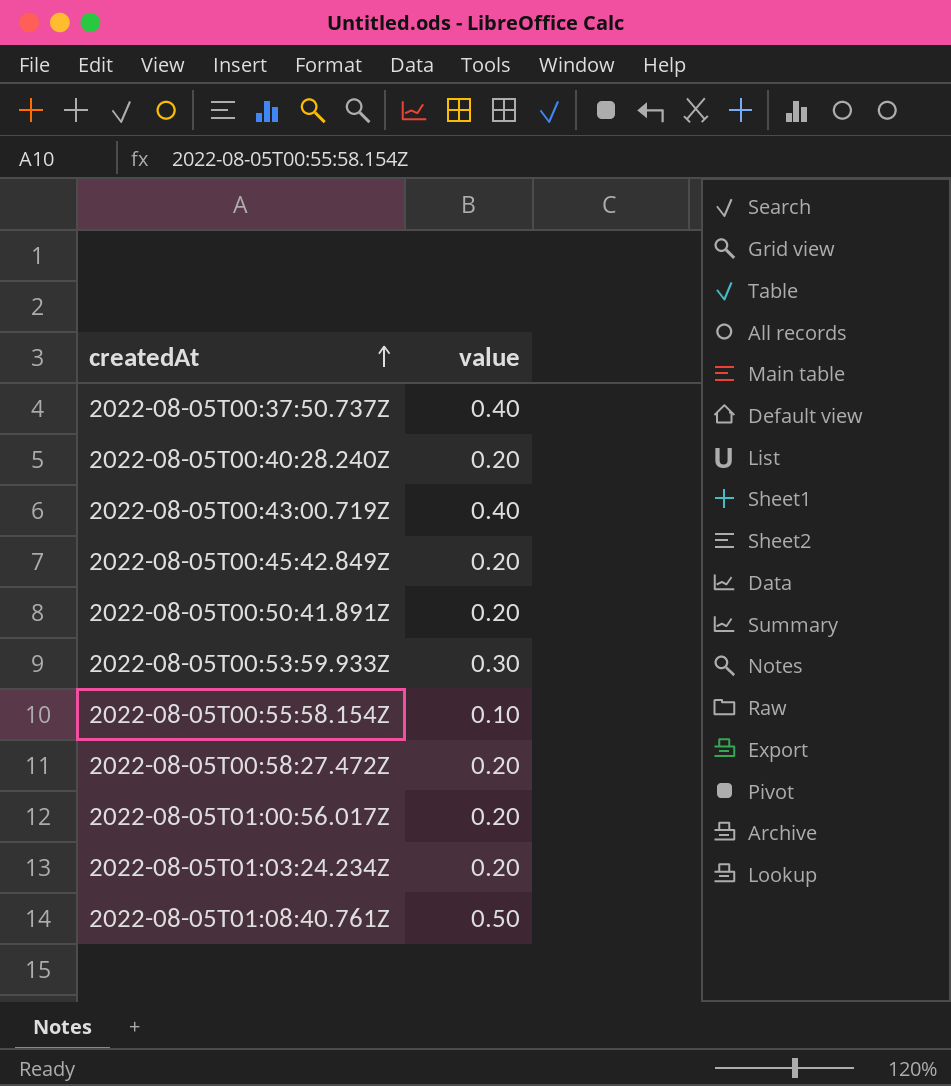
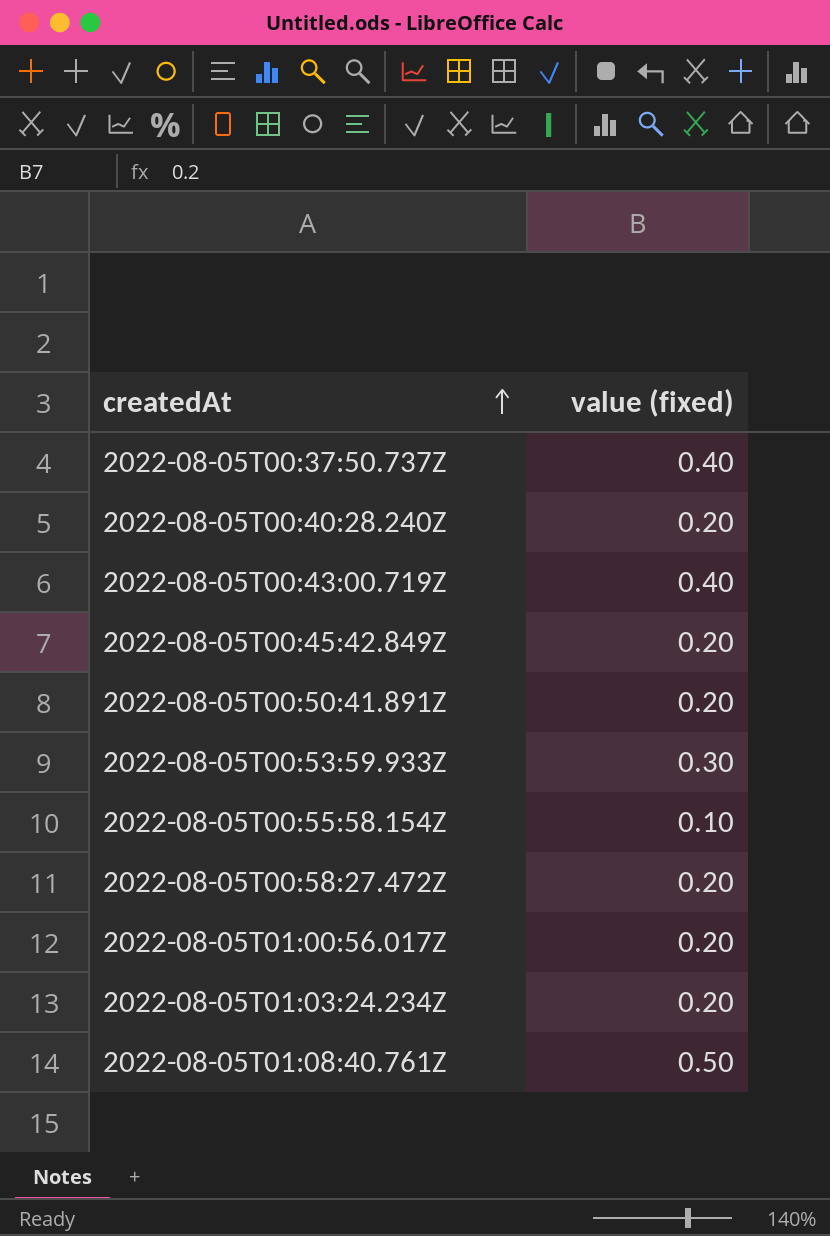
column name: value -> value (fixed)

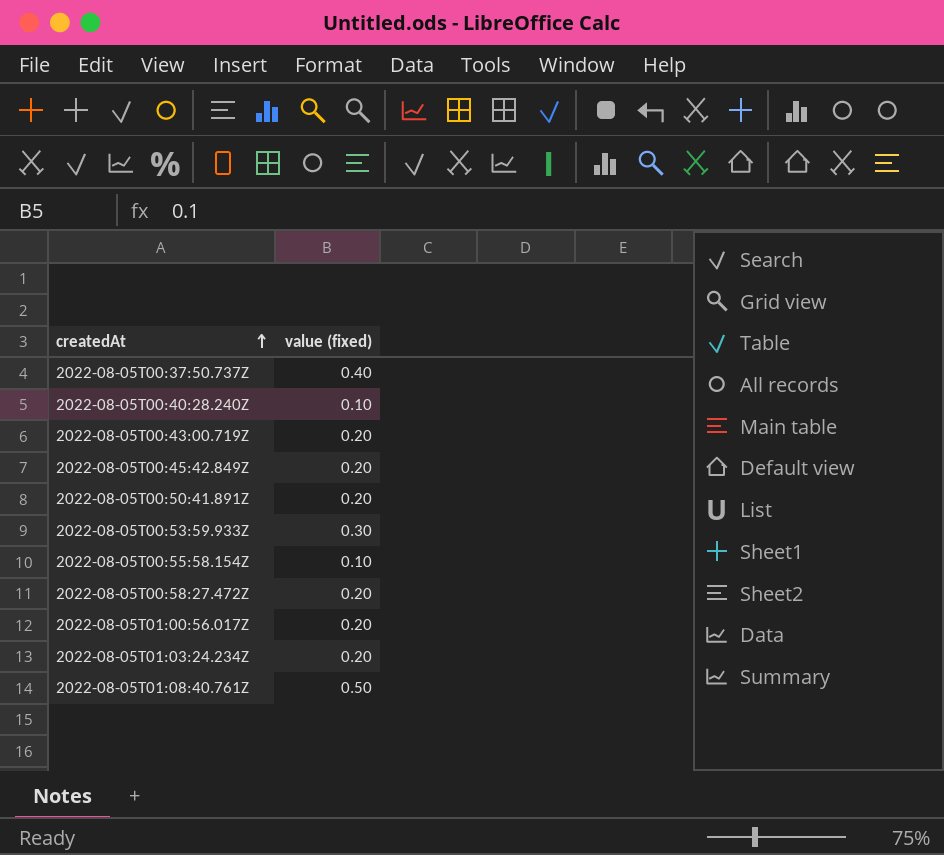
2022-08-05T00:40:28.240Z | value (fixed): 0.20 -> 0.10
2022-08-05T00:43:00.719Z | value (fixed): 0.40 -> 0.20

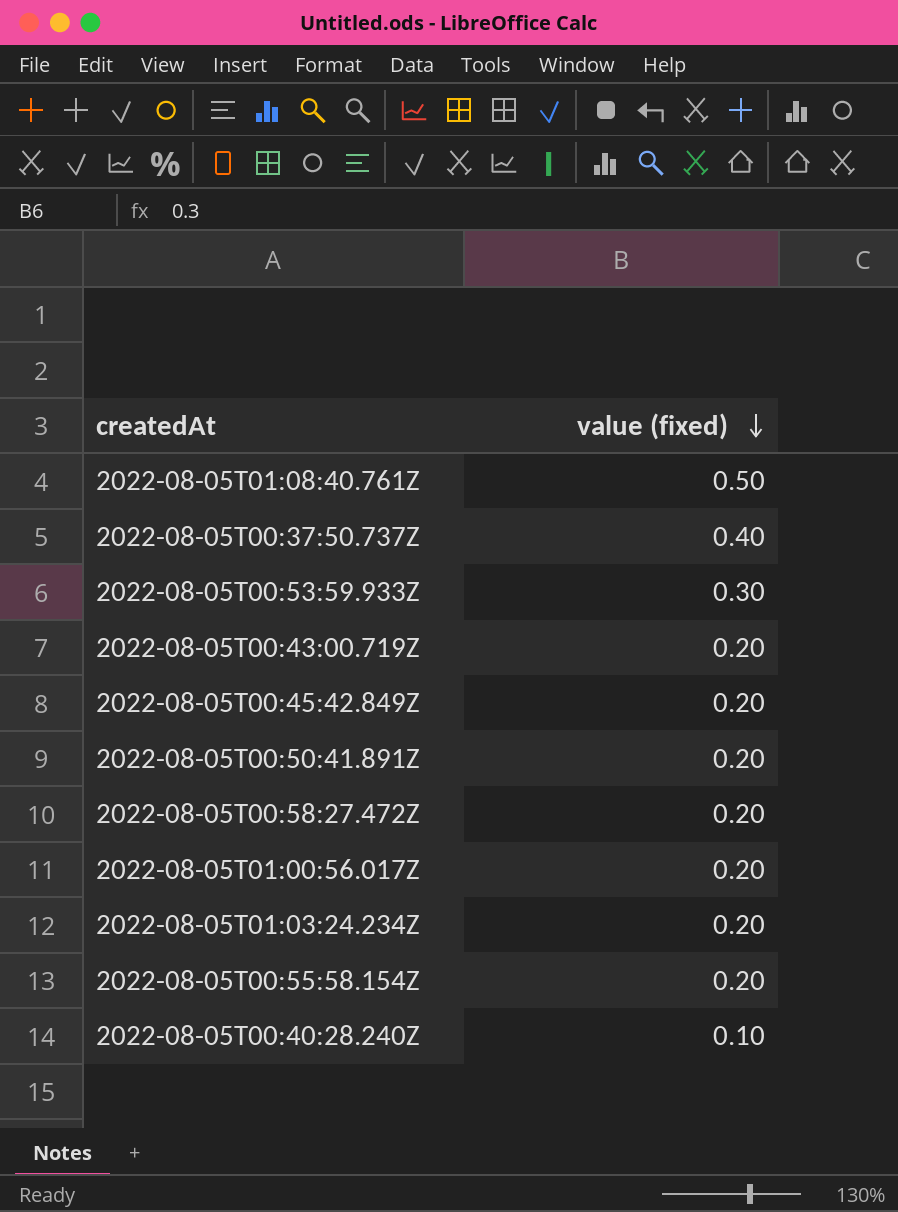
row order: createdAt ascending -> value (fixed) descending
2022-08-05T00:55:58.154Z | value (fixed): 0.10 -> 0.20

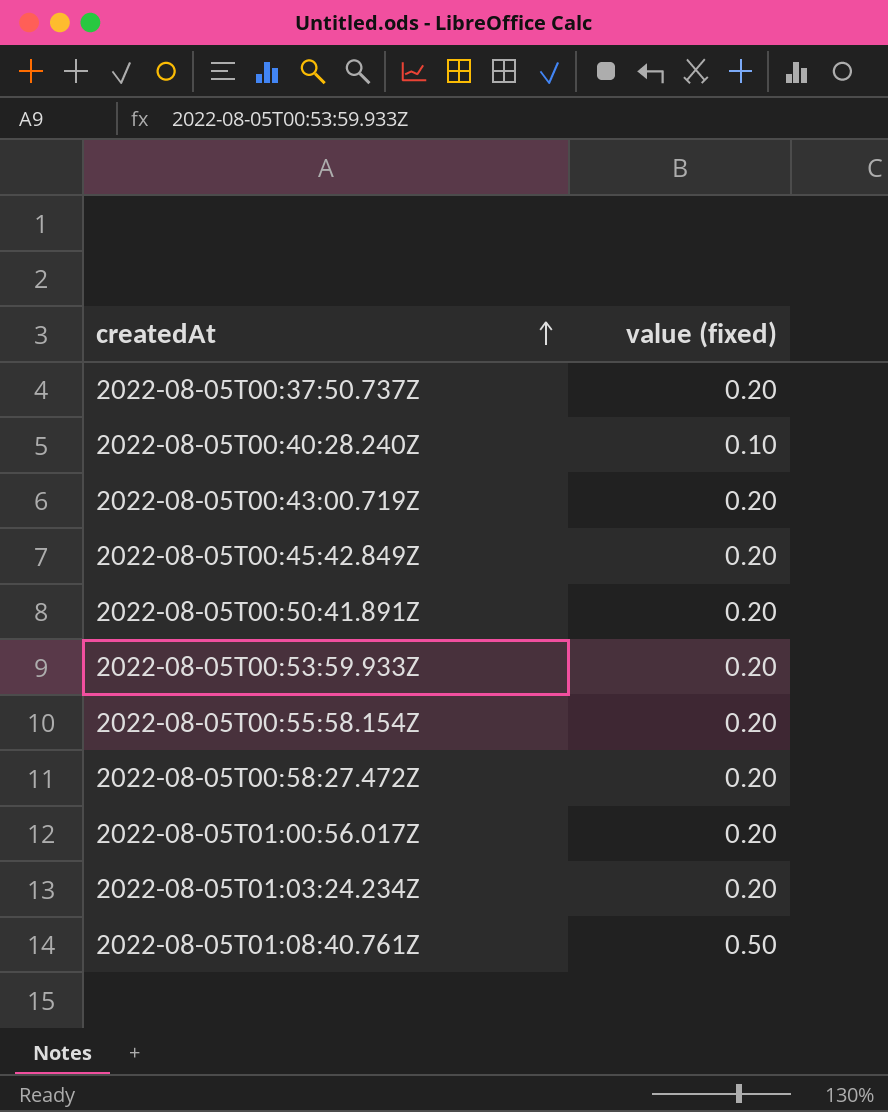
row order: value (fixed) descending -> createdAt ascending
2022-08-05T00:37:50.737Z | value (fixed): 0.40 -> 0.20
2022-08-05T00:53:59.933Z | value (fixed): 0.30 -> 0.20

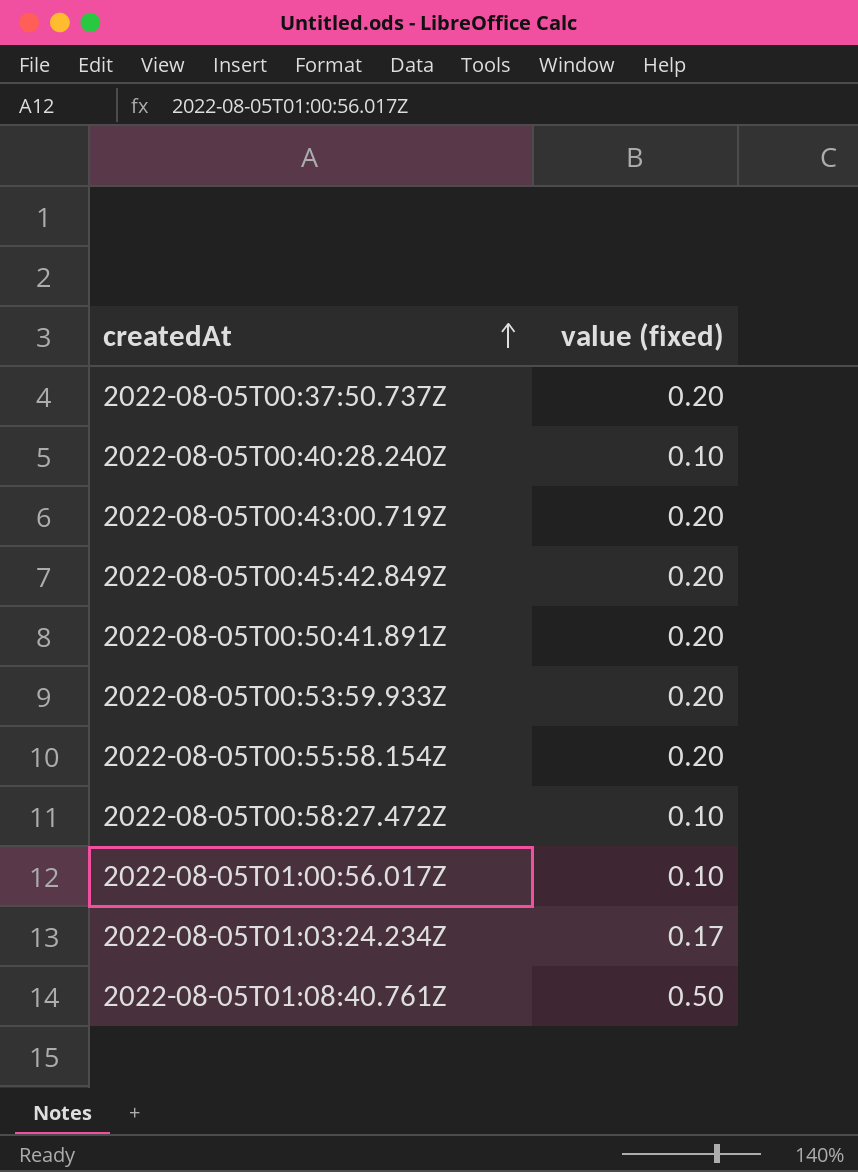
2022-08-05T00:58:27.472Z | value (fixed): 0.20 -> 0.10
2022-08-05T01:00:56.017Z | value (fixed): 0.20 -> 0.10
2022-08-05T01:03:24.234Z | value (fixed): 0.20 -> 0.17

